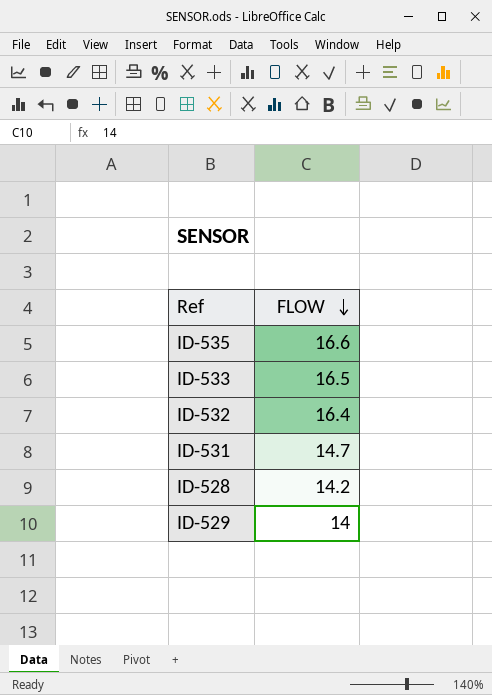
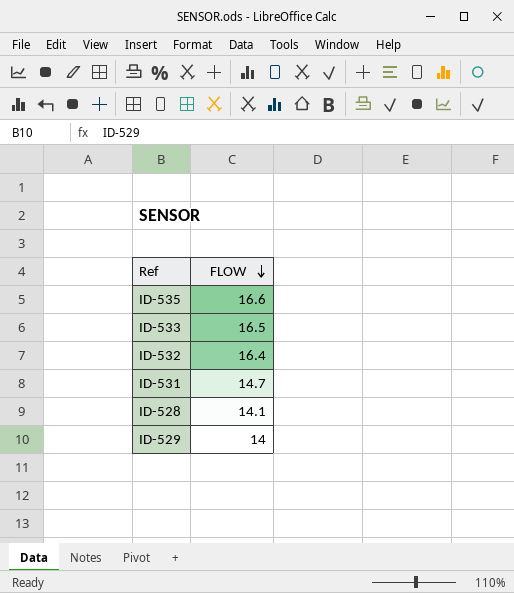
ID-528 | FLOW: 14.2 -> 14.1

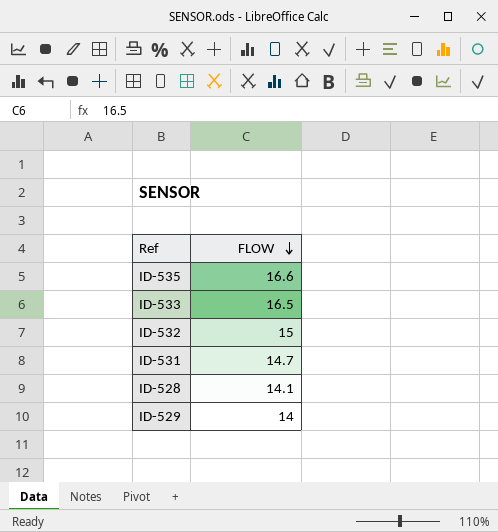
ID-532 | FLOW: 16.4 -> 15

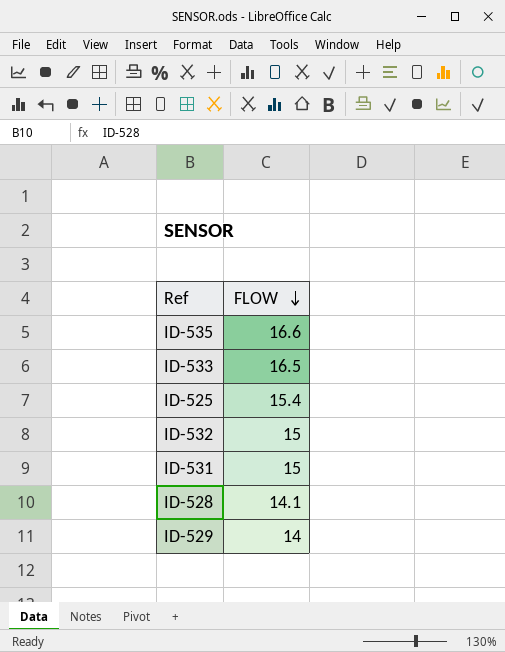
row ID-525: none -> 15.4
ID-531 | FLOW: 14.7 -> 15

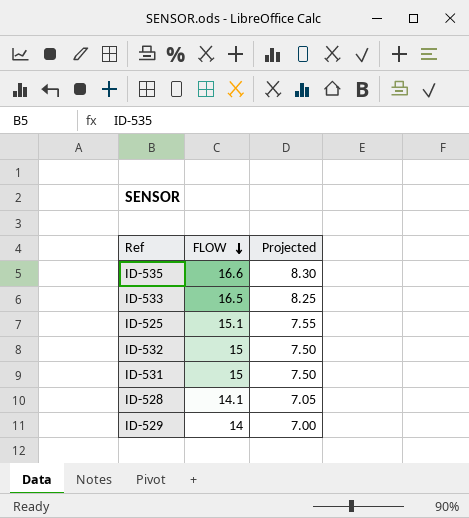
column Projected | formula: none -> [FLOW] * 0.5
ID-525 | FLOW: 15.4 -> 15.1

